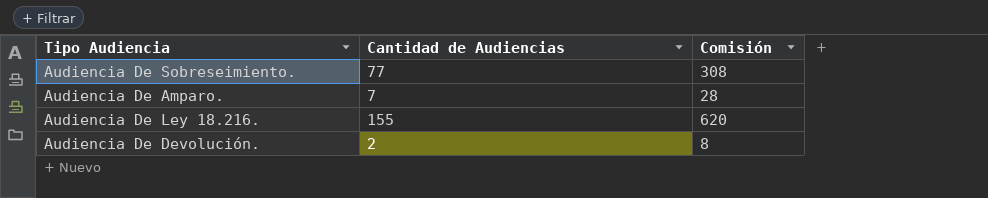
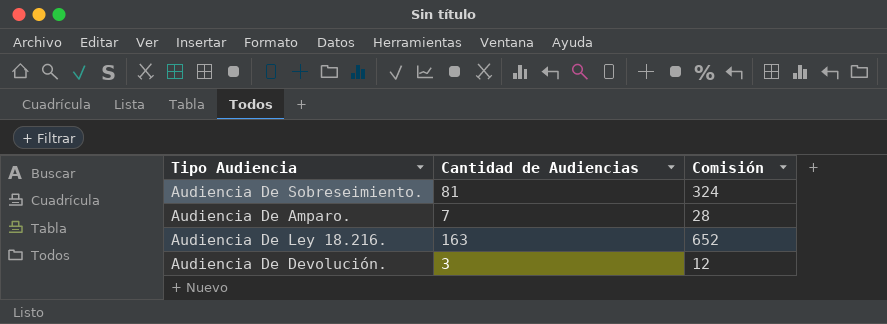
Audiencia De Sobreseimiento. | Cantidad de Audiencias: 77 -> 81
Audiencia De Sobreseimiento. | Comisión: 308 -> 324
Audiencia De Ley 18.216. | Cantidad de Audiencias: 155 -> 163
Audiencia De Ley 18.216. | Comisión: 620 -> 652
Audiencia De Devolución. | Cantidad de Audiencias: 2 -> 3
Audiencia De Devolución. | Comisión: 8 -> 12

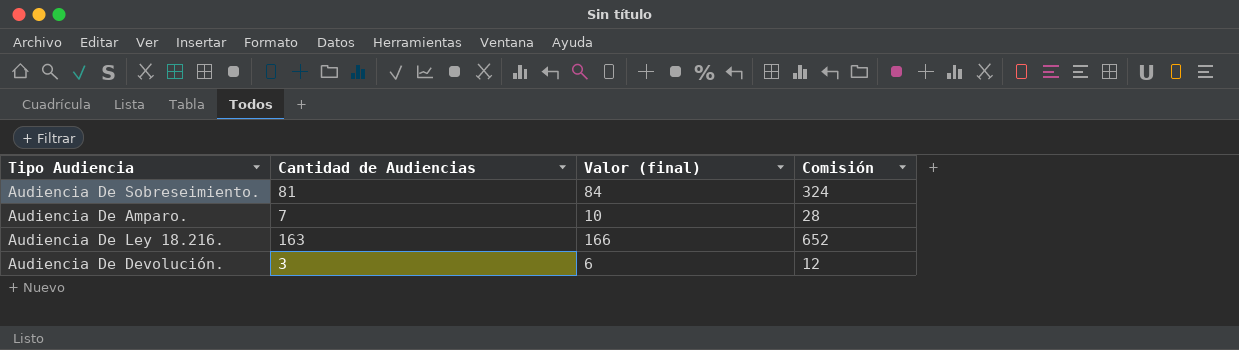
column Valor (final) | formula: none -> [Cantidad de Audiencias] + 3

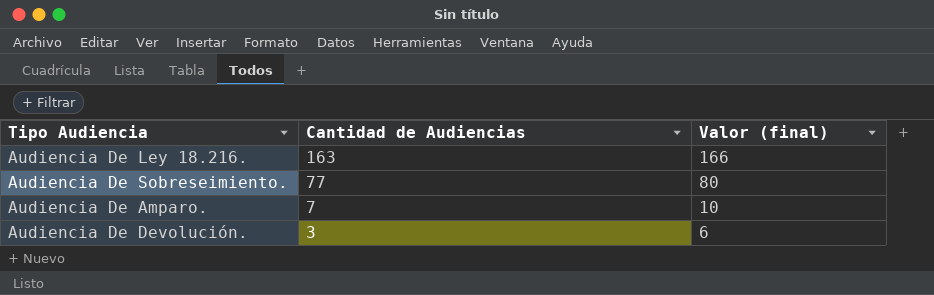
row order: none -> Cantidad de Audiencias descending
column Comisión | formula: [Cantidad de Audiencias] * 4 -> none
Audiencia De Sobreseimiento. | Cantidad de Audiencias: 81 -> 77
Audiencia De Sobreseimiento. | Valor (final): 84 -> 80

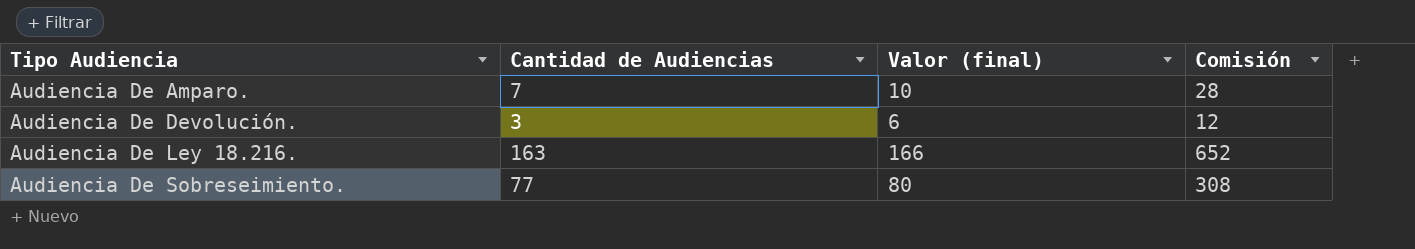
row order: Cantidad de Audiencias descending -> Tipo Audiencia ascending
column Comisión | formula: none -> [Cantidad de Audiencias] * 4

